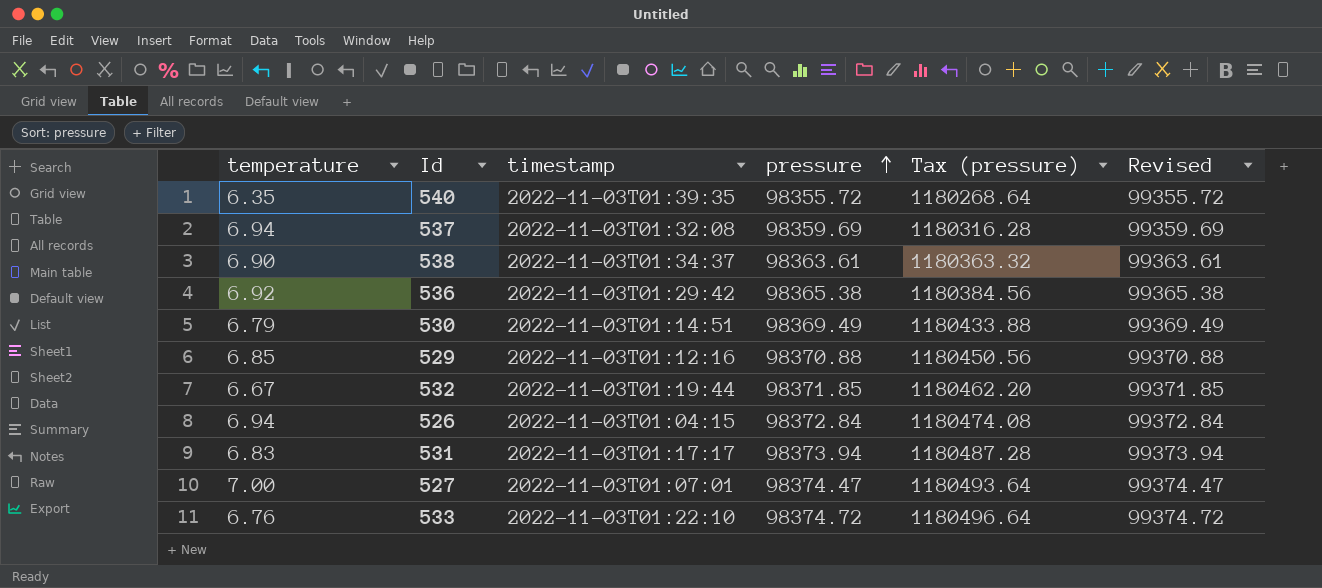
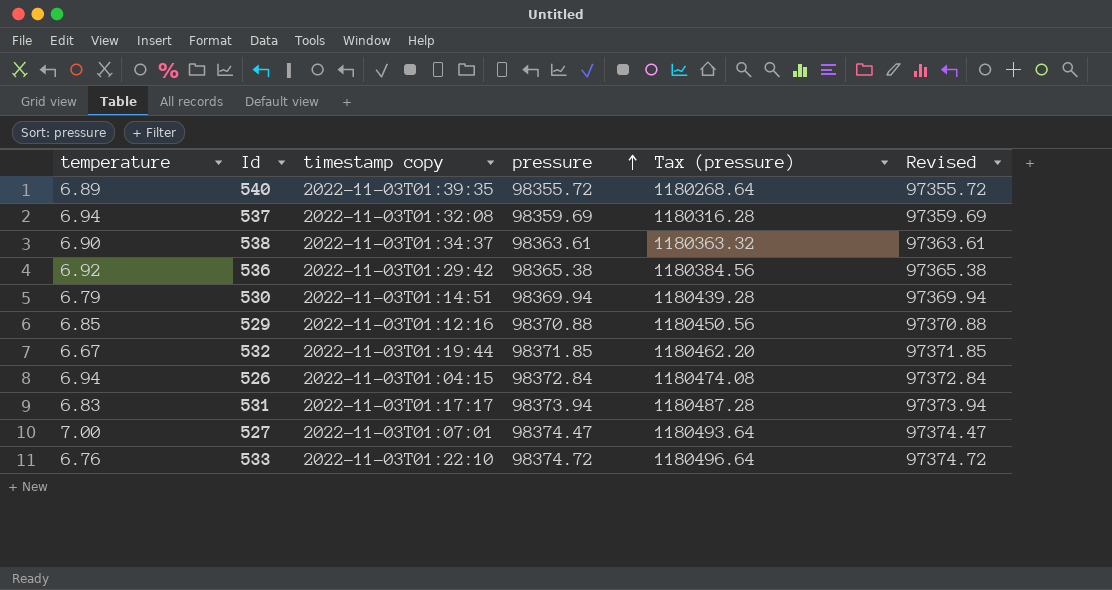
column name: timestamp -> timestamp copy
column Revised | formula: [pressure] + 1000 -> [pressure] - 1000
540 | temperature: 6.35 -> 6.89
530 | pressure: 98369.49 -> 98369.94
530 | Tax (pressure): 1180433.88 -> 1180439.28

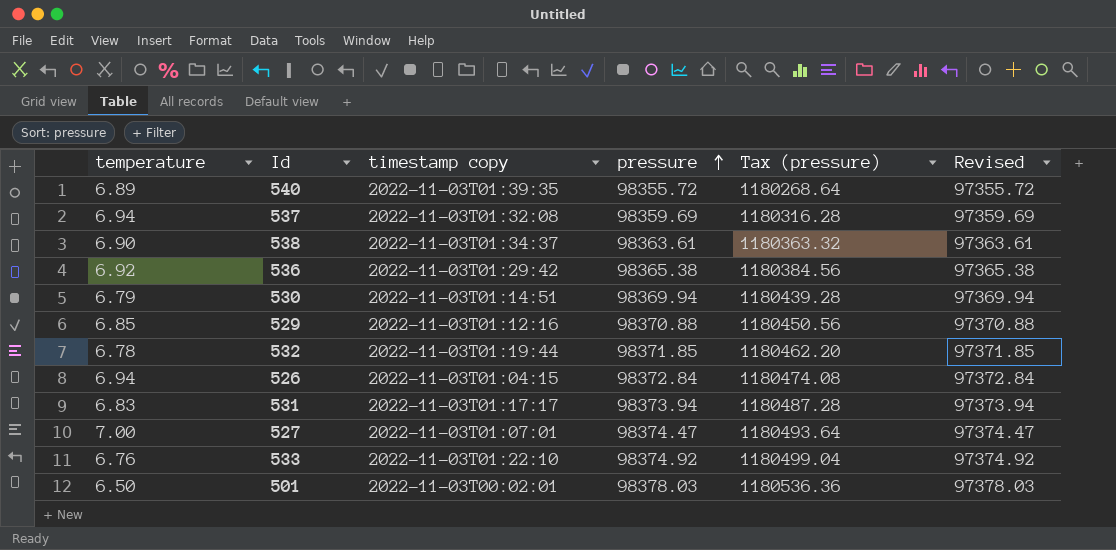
532 | temperature: 6.67 -> 6.78
533 | pressure: 98374.72 -> 98374.92
533 | Tax (pressure): 1180496.64 -> 1180499.04
533 | Revised: 97374.72 -> 97374.92
row 501: none -> 6.50 | 2022-11-03T00:02:01 | 98378.03 | 1180536.36 | 97378.03

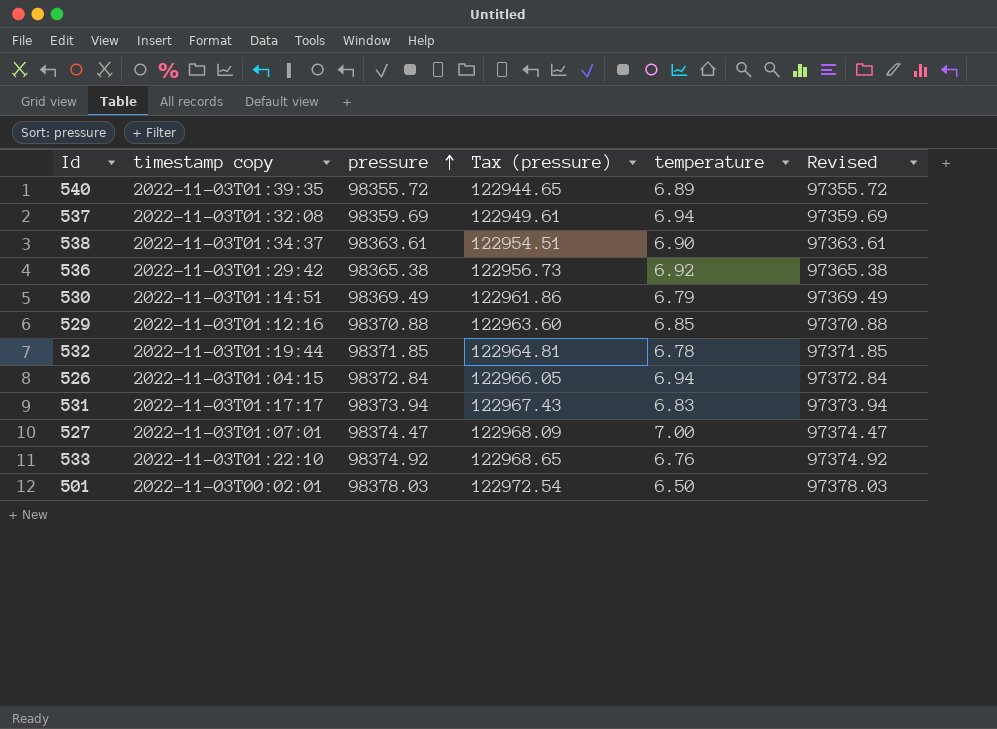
column Tax (pressure) | formula: [pressure] * 12 -> [pressure] * 1.25
column temperature | position: 1 -> 5
530 | pressure: 98369.94 -> 98369.49
530 | Revised: 97369.94 -> 97369.49

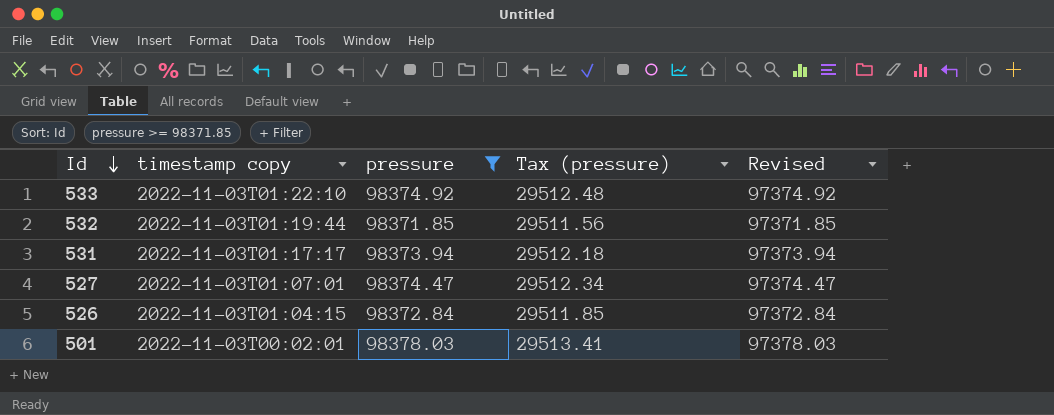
filter: none -> pressure >= 98371.85
row order: pressure ascending -> Id descending
column temperature | position: 5 -> none
column Tax (pressure) | formula: [pressure] * 1.25 -> [pressure] * 0.3

